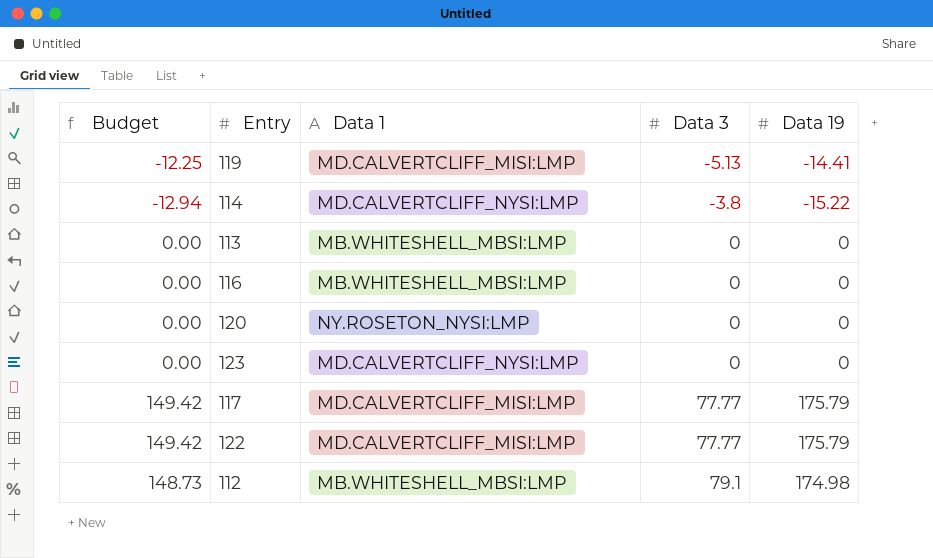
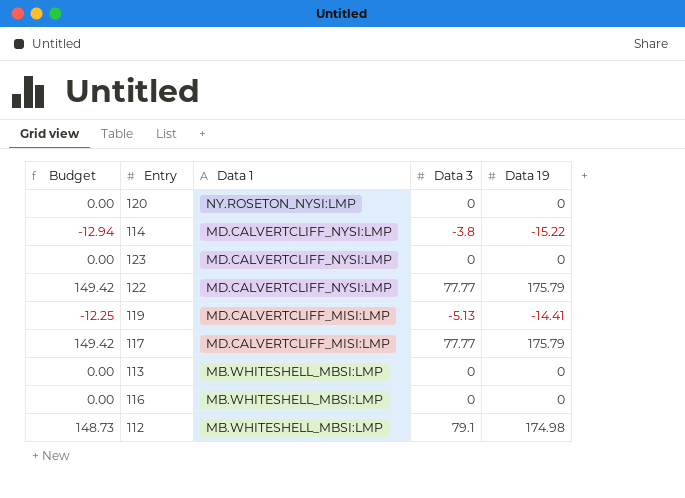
row order: Data 3 ascending -> Data 1 descending
122 | Data 1: MD.CALVERTCLIFF_MISI:LMP -> MD.CALVERTCLIFF_NYSI:LMP

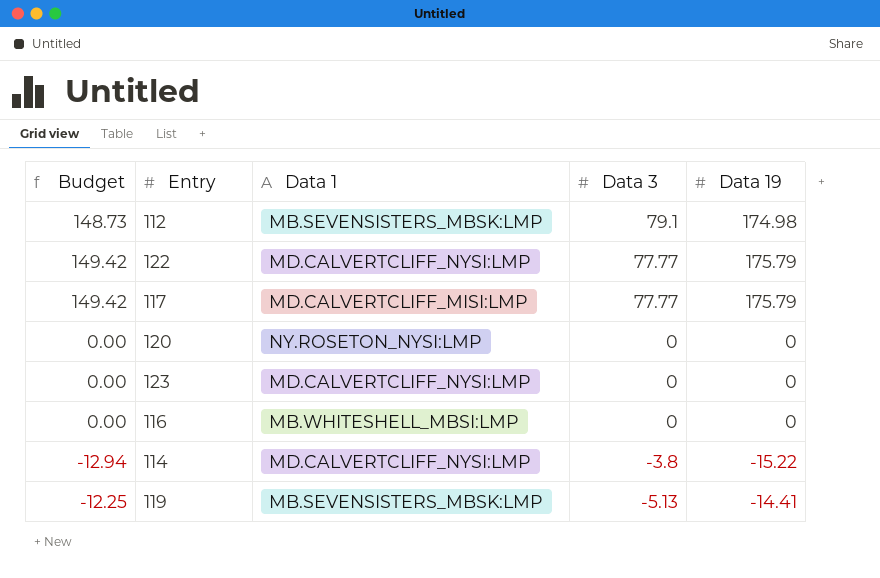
row order: Data 1 descending -> Data 3 descending
row 113: 0.00 | MB.WHITESHELL_MBSI:LMP | 0 | 0 -> none
112 | Data 1: MB.WHITESHELL_MBSI:LMP -> MB.SEVENSISTERS_MBSK:LMP
119 | Data 1: MD.CALVERTCLIFF_MISI:LMP -> MB.SEVENSISTERS_MBSK:LMP

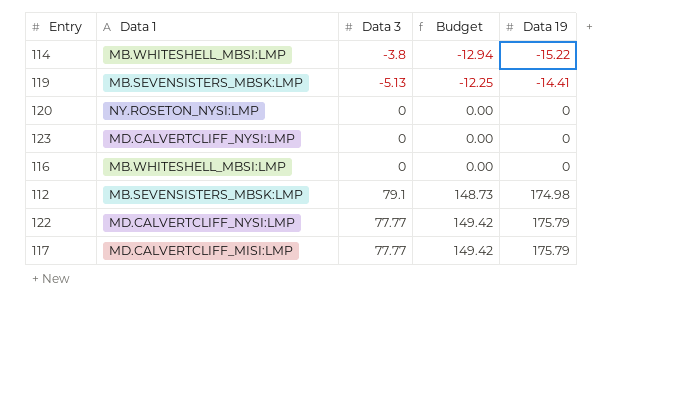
row order: Data 3 descending -> Budget ascending
column Budget | position: 1 -> 4
114 | Data 1: MD.CALVERTCLIFF_NYSI:LMP -> MB.WHITESHELL_MBSI:LMP

